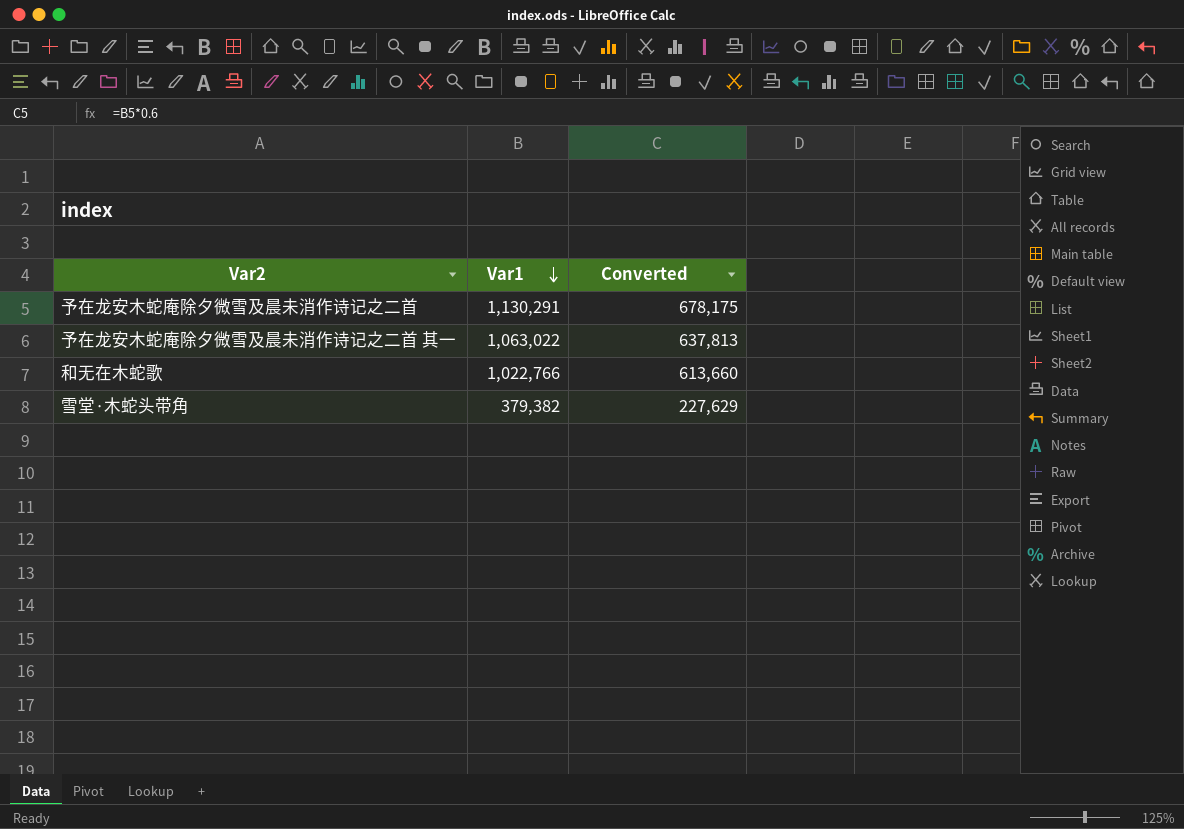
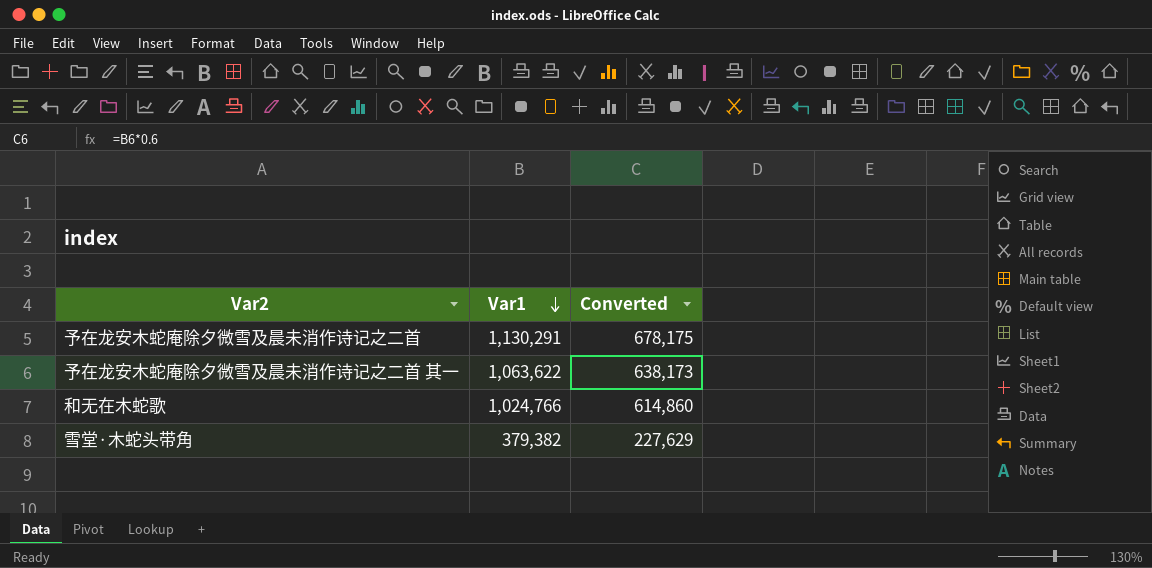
予在龙安木蛇庵除夕微雪及晨未消作诗记之二首 其一 | Var1: 1,063,022 -> 1,063,622
予在龙安木蛇庵除夕微雪及晨未消作诗记之二首 其一 | Converted: 637,813 -> 638,173
和无在木蛇歌 | Var1: 1,022,766 -> 1,024,766
和无在木蛇歌 | Converted: 613,660 -> 614,860

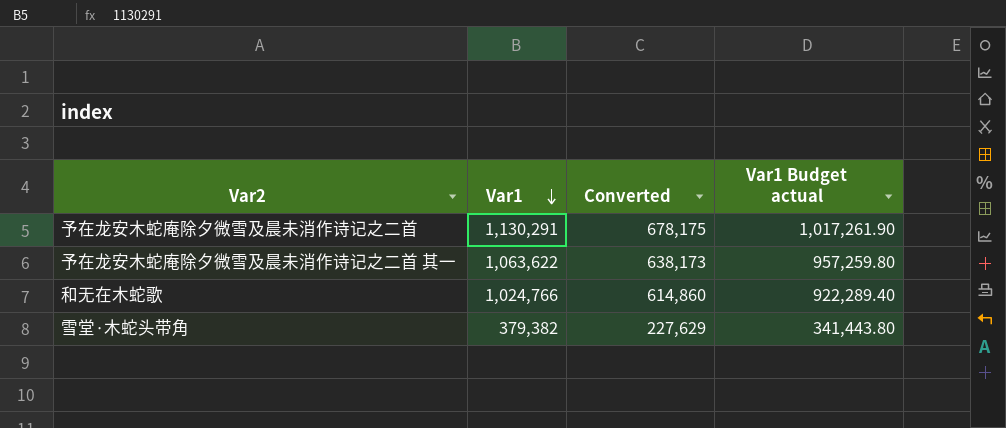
column Var1 Budget actual | formula: none -> [Var1] * 0.9

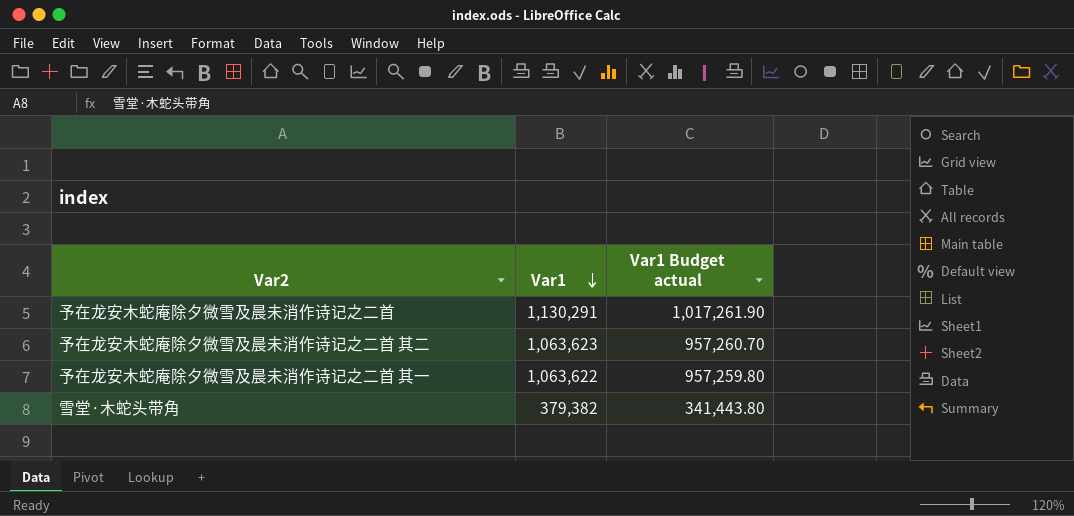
column Converted | formula: [Var1] * 0.6 -> none
row 和无在木蛇歌: 1,024,766 | 614,860 | 922,289.40 -> none
row 予在龙安木蛇庵除夕微雪及晨未消作诗记之二首 其二: none -> 1,063,623 | 957,260.70

